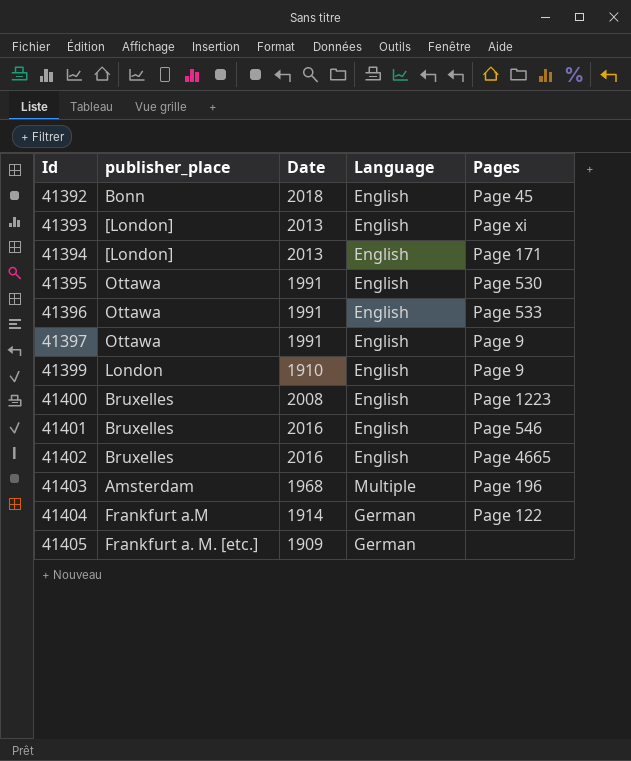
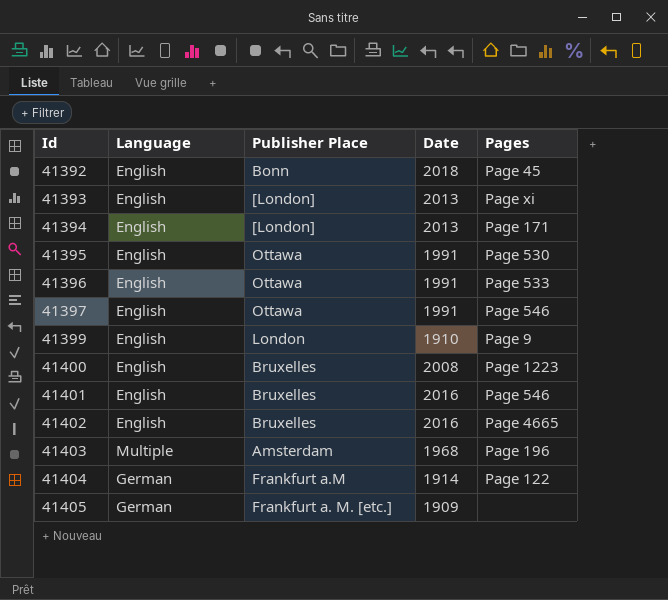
column Language | position: 4 -> 2
column name: publisher_place -> Publisher Place
41397 | Pages: Page 9 -> Page 546

